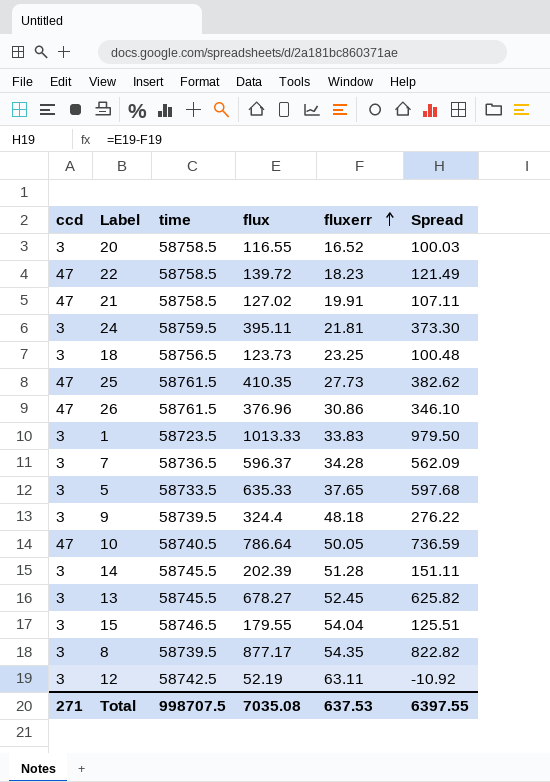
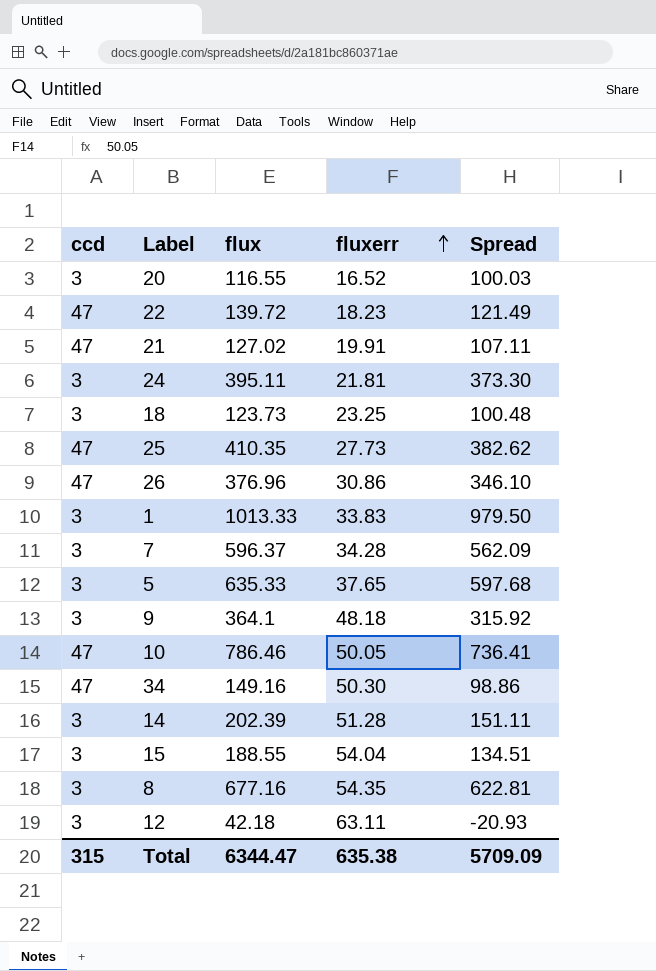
column time | position: 3 -> none
row 13: 3 | 58745.5 | 678.27 | 52.45 | 625.82 -> none
9 | flux: 324.4 -> 364.1
9 | Spread: 276.22 -> 315.92
10 | flux: 786.64 -> 786.46
10 | Spread: 736.59 -> 736.41
row 34: none -> 47 | 149.16 | 50.30 | 98.86
15 | flux: 179.55 -> 188.55
15 | Spread: 125.51 -> 134.51
8 | flux: 877.17 -> 677.16
8 | Spread: 822.82 -> 622.81
12 | flux: 52.19 -> 42.18
12 | Spread: -10.92 -> -20.93
Total | ccd: 271 -> 315
Total | flux: 7035.08 -> 6344.47
Total | fluxerr: 637.53 -> 635.38
Total | Spread: 6397.55 -> 5709.09

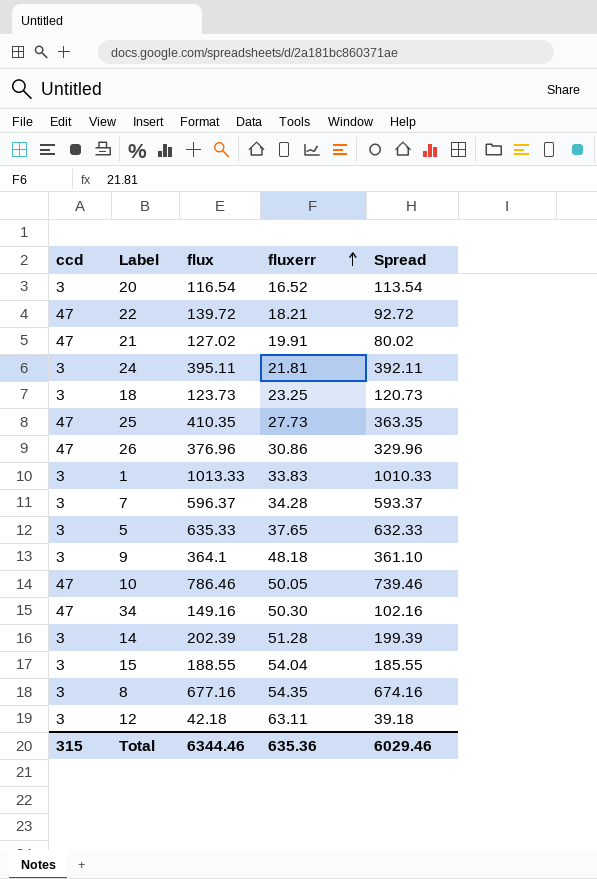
column Spread | formula: [flux] - [fluxerr] -> [flux] - [ccd]
20 | flux: 116.55 -> 116.54
22 | fluxerr: 18.23 -> 18.21
Total | flux: 6344.47 -> 6344.46
Total | fluxerr: 635.38 -> 635.36
Total | Spread: 5709.09 -> 6029.46

